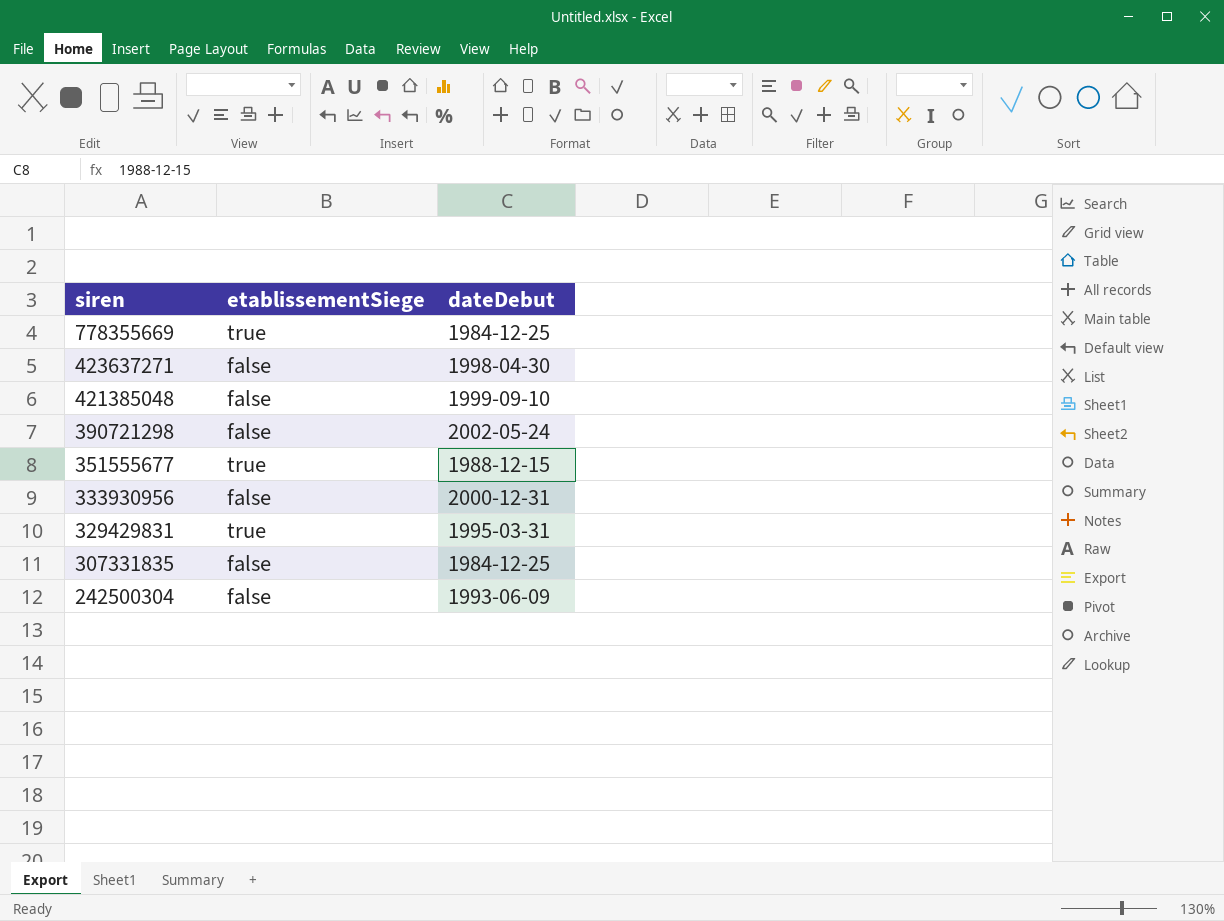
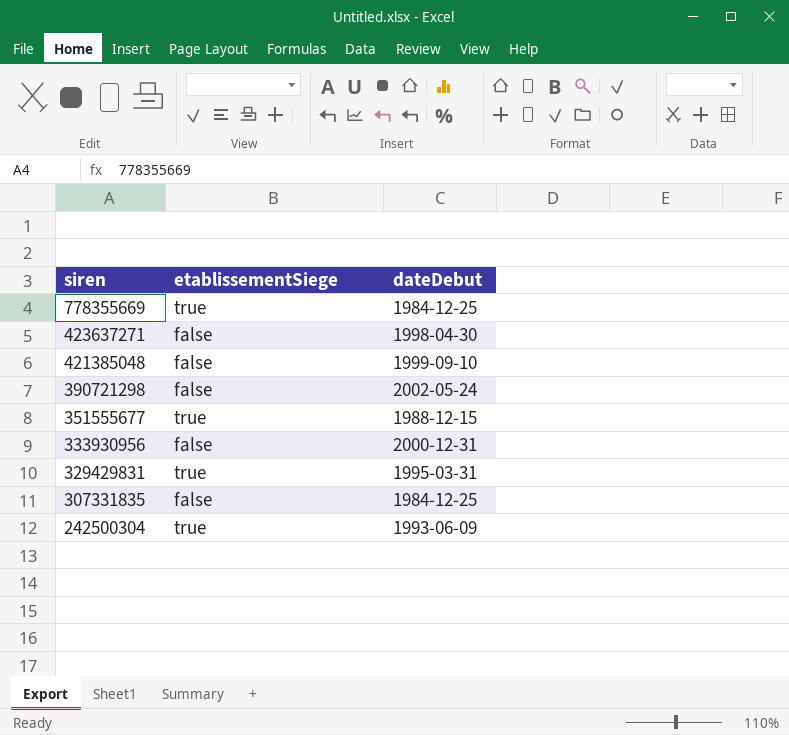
242500304 | etablissementSiege: false -> true

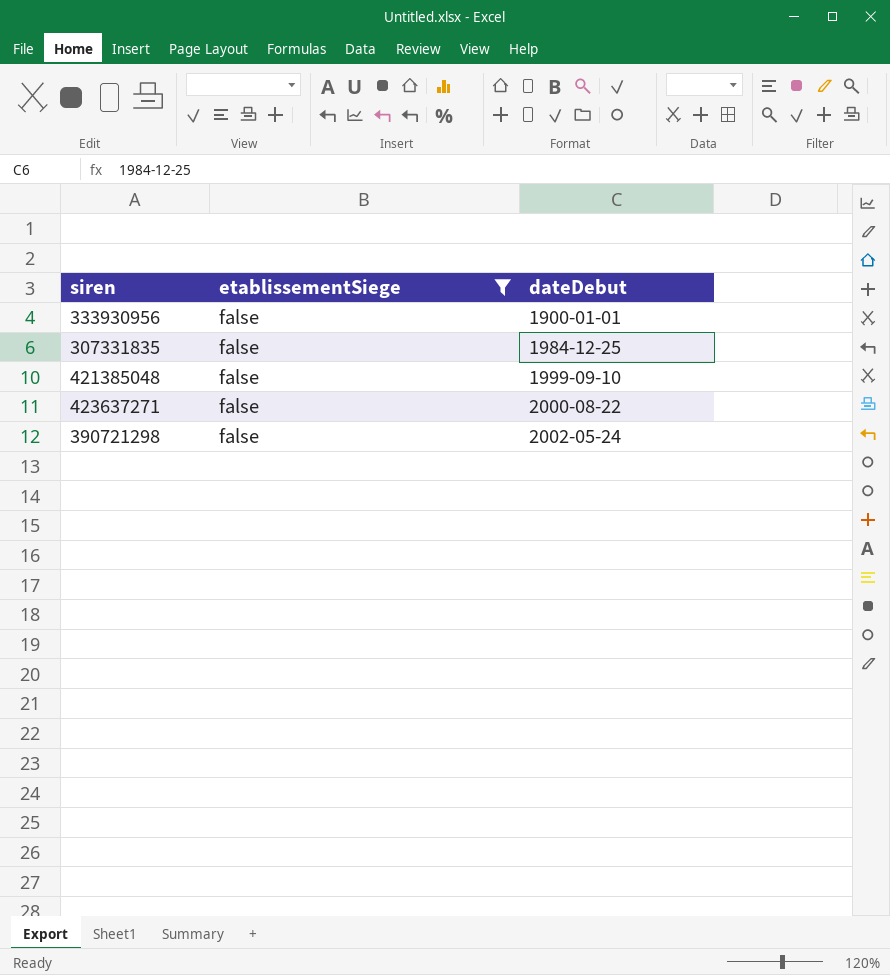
filter: none -> etablissementSiege = false
row order: siren descending -> dateDebut ascending
333930956 | dateDebut: 2000-12-31 -> 1900-01-01
423637271 | dateDebut: 1998-04-30 -> 2000-08-22

